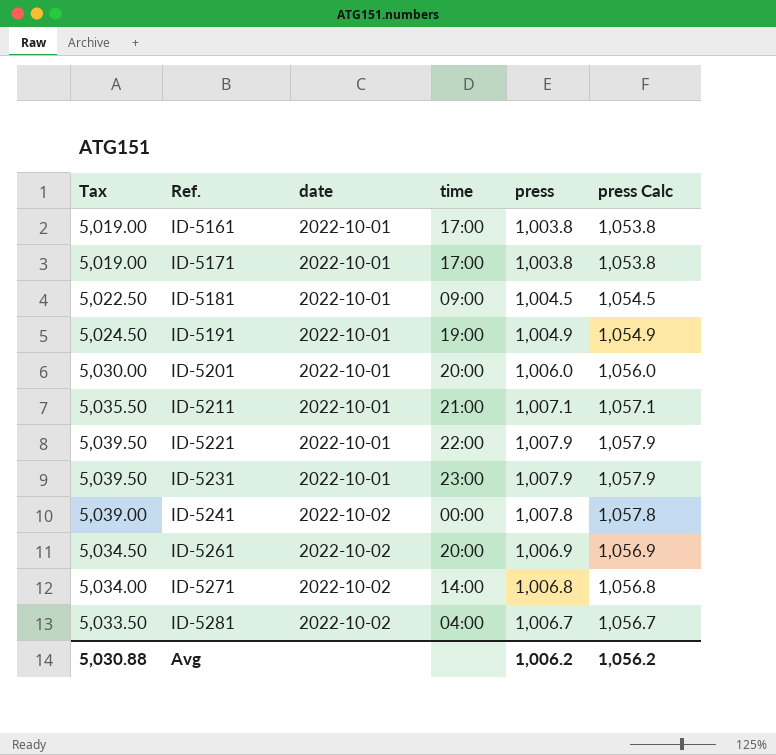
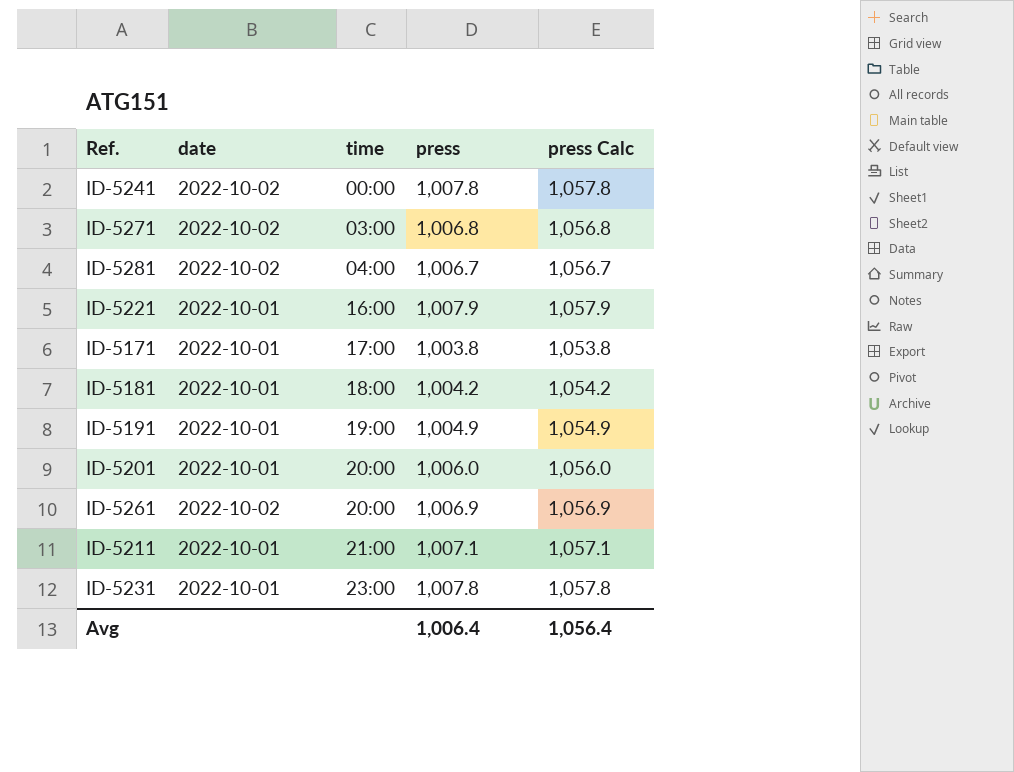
row order: Ref. ascending -> time ascending
column Tax | formula: [press] * 5 -> none
row ID-5161: 5,019.00 | 2022-10-01 | 17:00 | 1,003.8 | 1,053.8 -> none
ID-5271 | time: 14:00 -> 03:00
ID-5221 | time: 22:00 -> 16:00
ID-5181 | time: 09:00 -> 18:00
ID-5181 | press: 1,004.5 -> 1,004.2
ID-5181 | press Calc: 1,054.5 -> 1,054.2
ID-5231 | press: 1,007.9 -> 1,007.8
ID-5231 | press Calc: 1,057.9 -> 1,057.8
Avg | press: 1,006.2 -> 1,006.4
Avg | press Calc: 1,056.2 -> 1,056.4

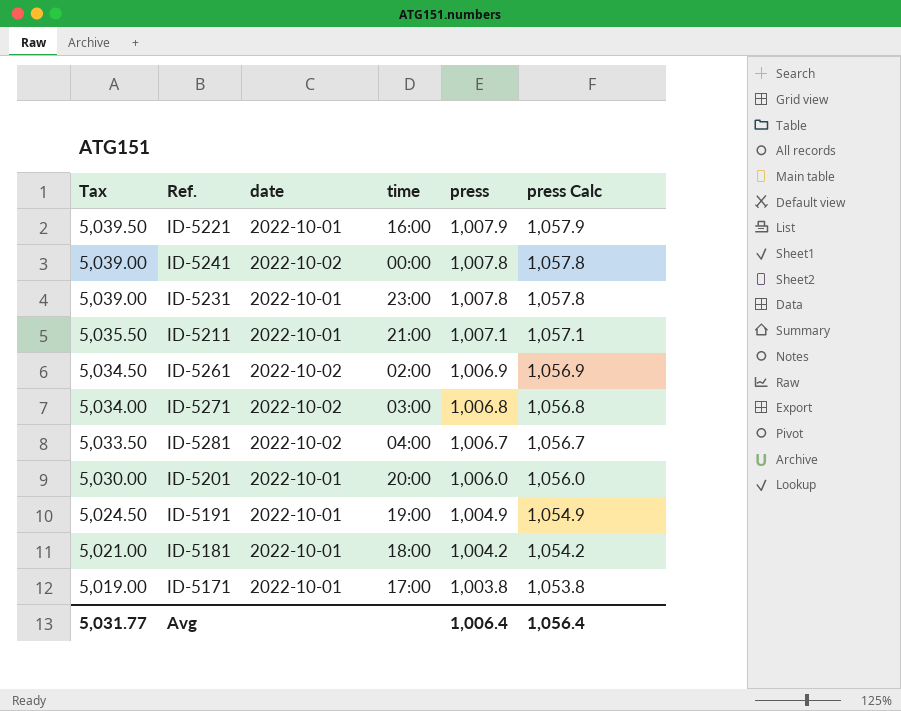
row order: time ascending -> Tax descending
column Tax | formula: none -> [press] * 5
ID-5261 | time: 20:00 -> 02:00

